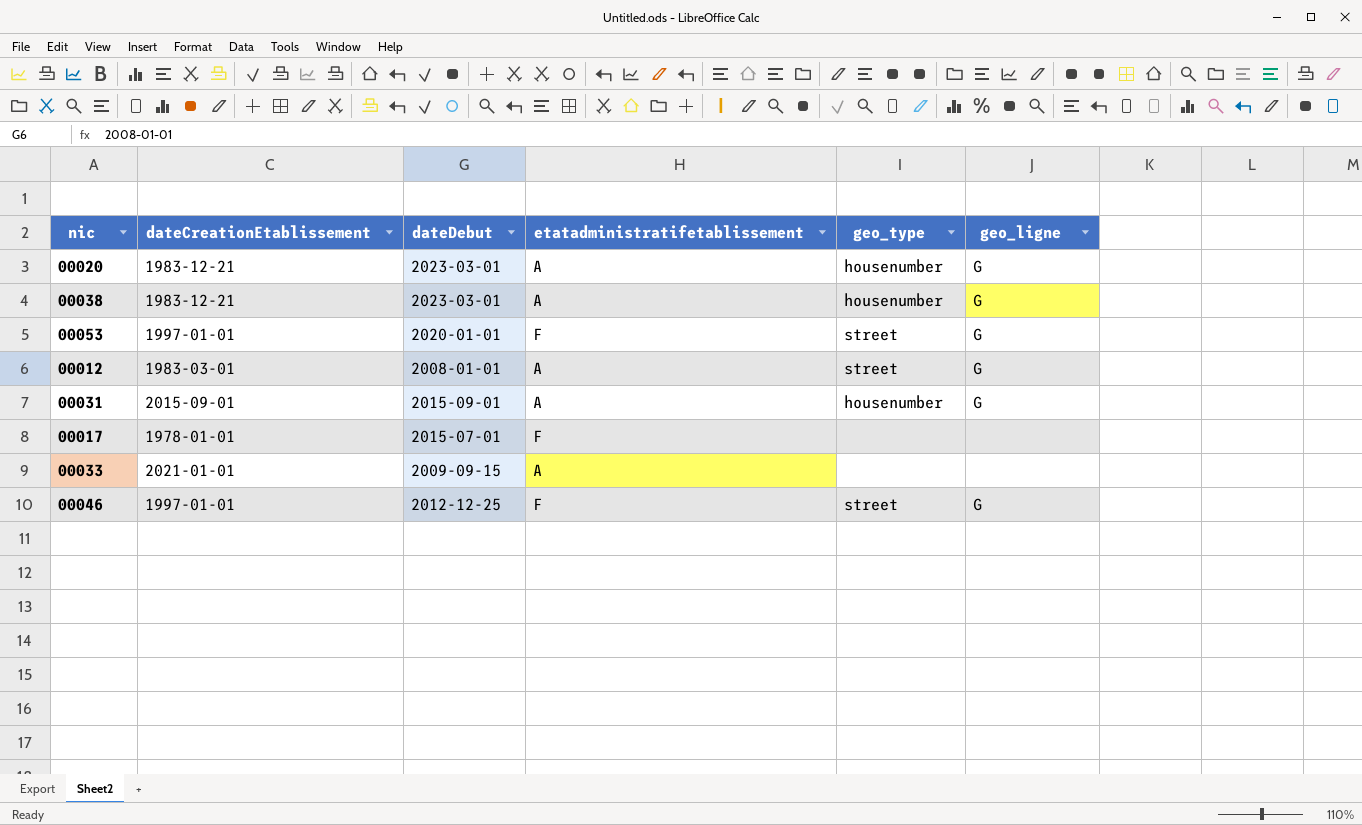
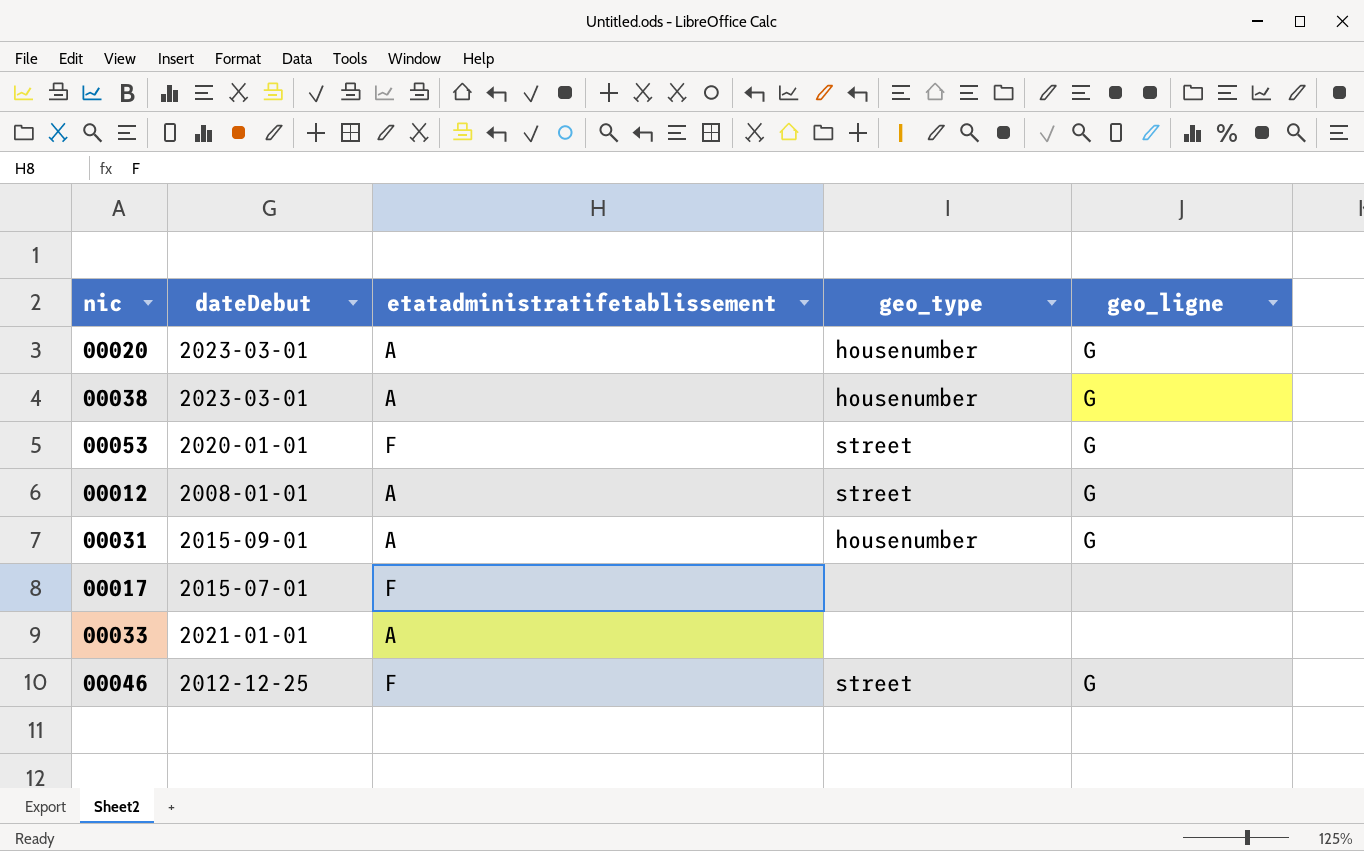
column dateCreationEtablissement | position: 2 -> none
00033 | dateDebut: 2009-09-15 -> 2021-01-01

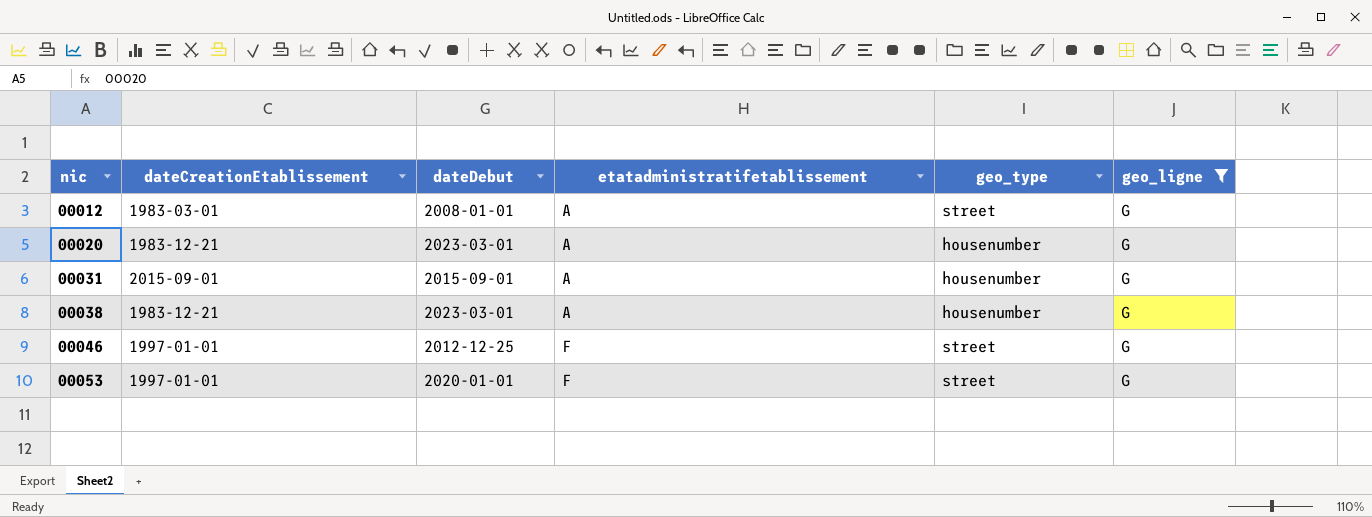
filter: none -> geo_ligne = G
row order: none -> nic ascending
column dateCreationEtablissement | position: none -> 2

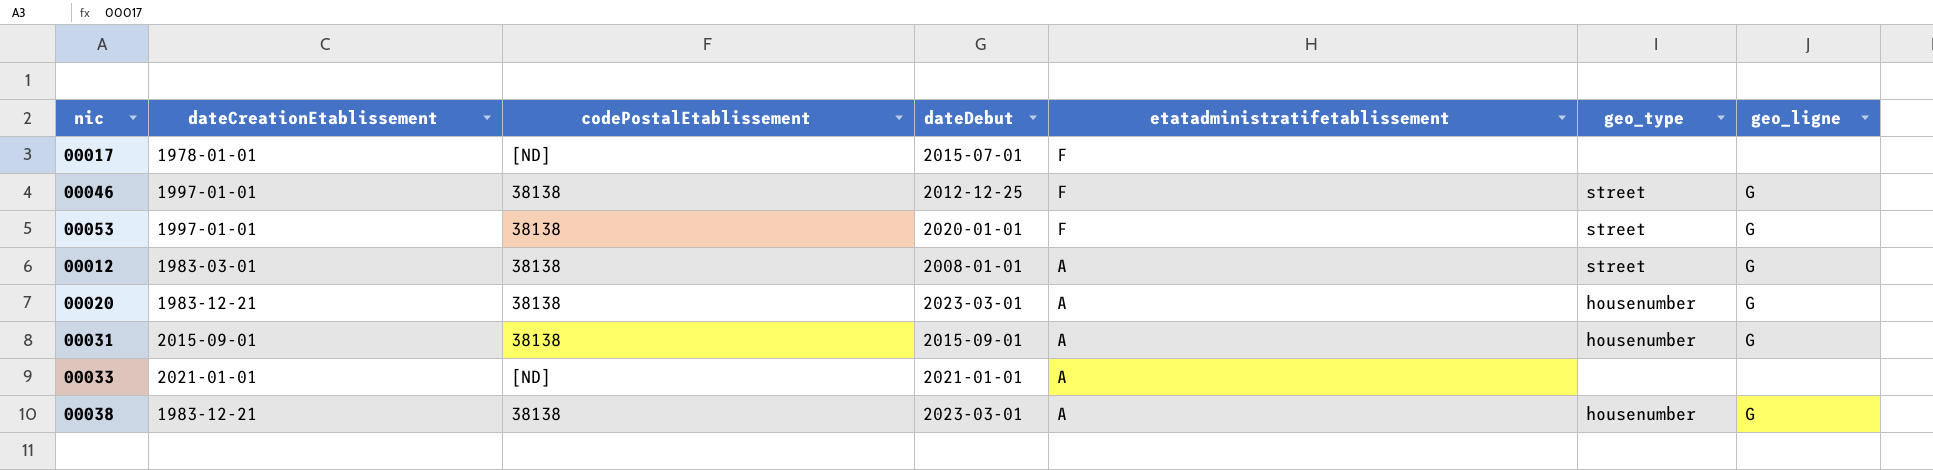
filter: geo_ligne = G -> none
row order: nic ascending -> etatadministratifetablissement descending
column codePostalEtablissement | position: none -> 3

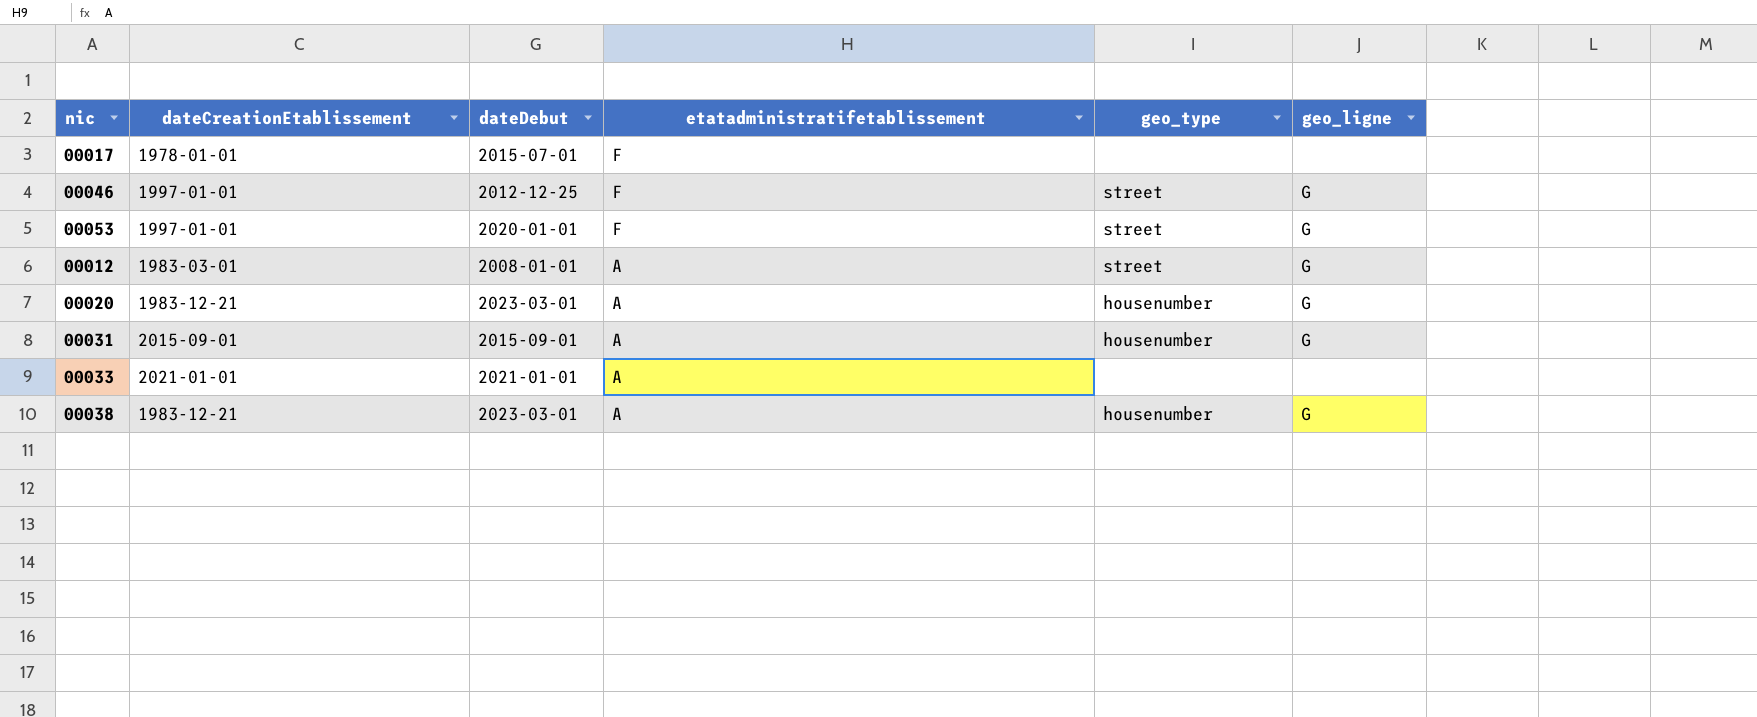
column codePostalEtablissement | position: 3 -> none

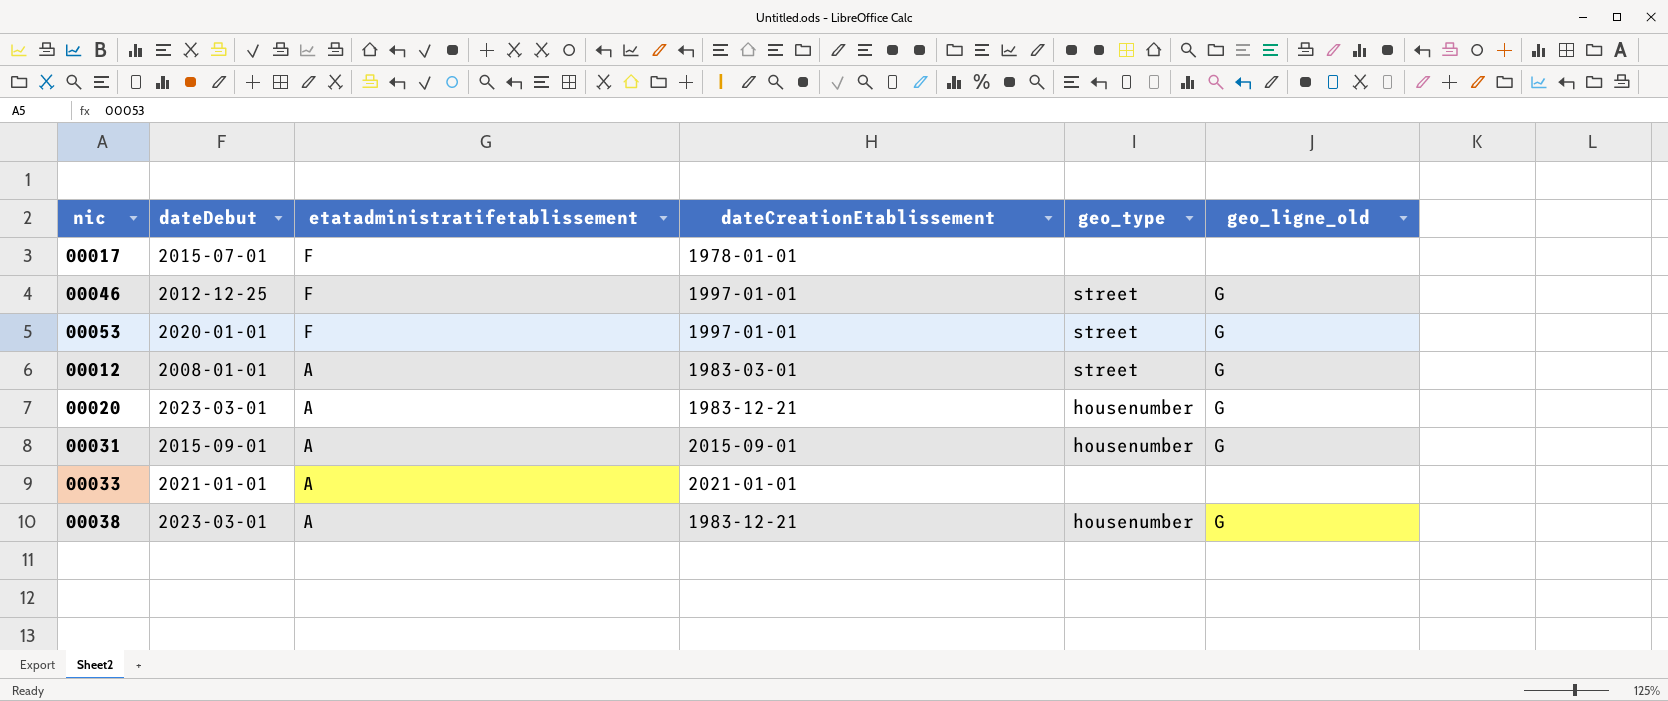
column dateCreationEtablissement | position: 2 -> 4
column name: geo_ligne -> geo_ligne_old

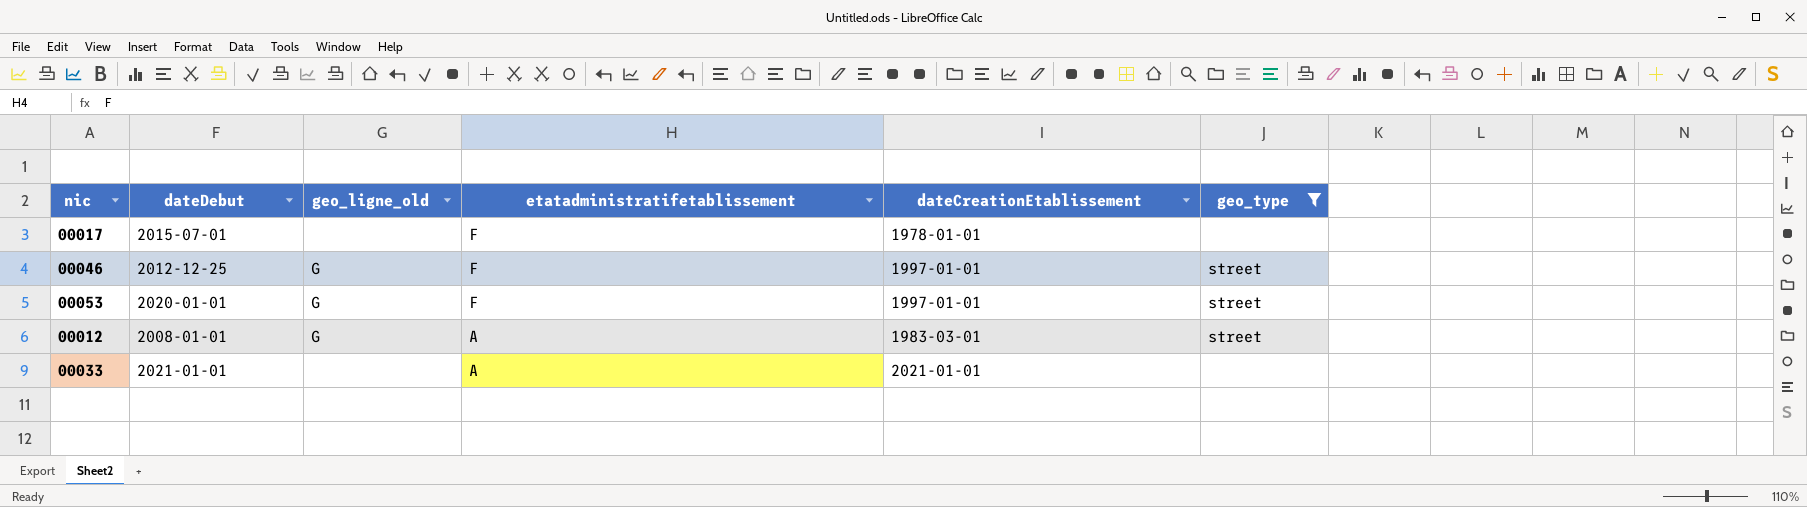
filter: none -> geo_type != housenumber
column geo_ligne_old | position: 6 -> 3

